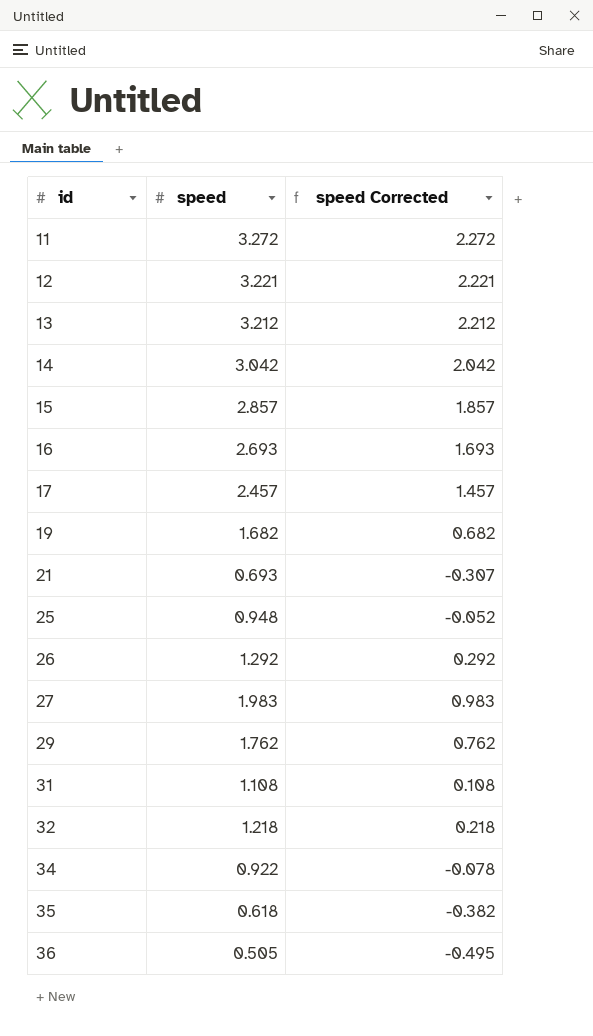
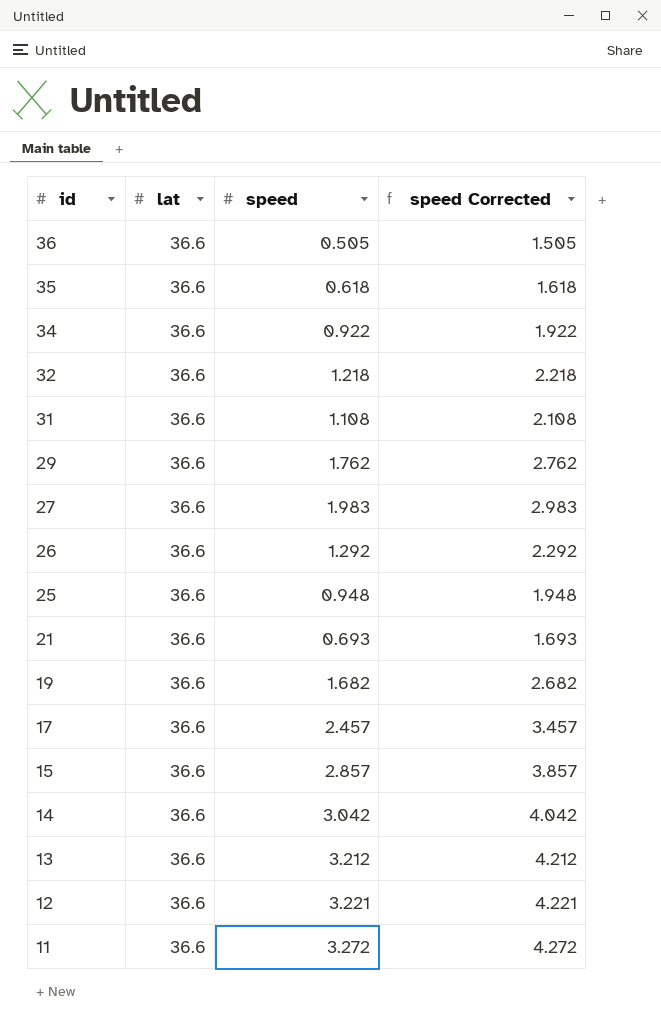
row order: id ascending -> id descending
column lat | position: none -> 2
column speed Corrected | formula: [speed] - 1 -> [speed] + 1
row 16: 2.693 | 1.693 -> none

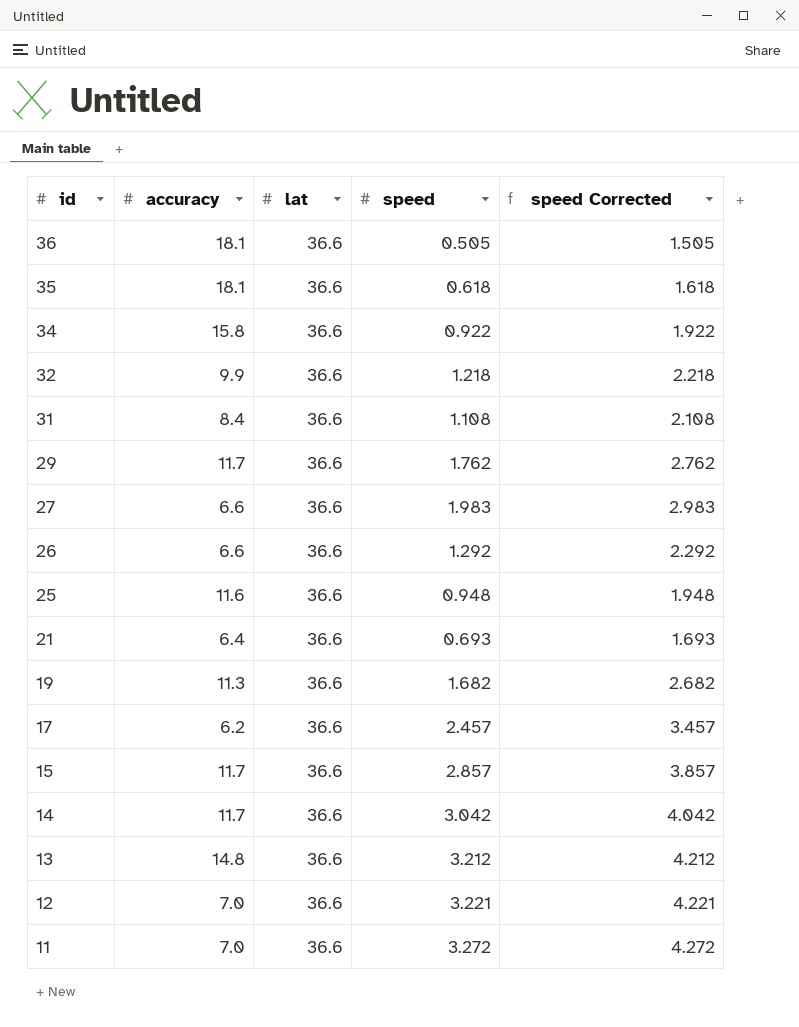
column accuracy | position: none -> 2

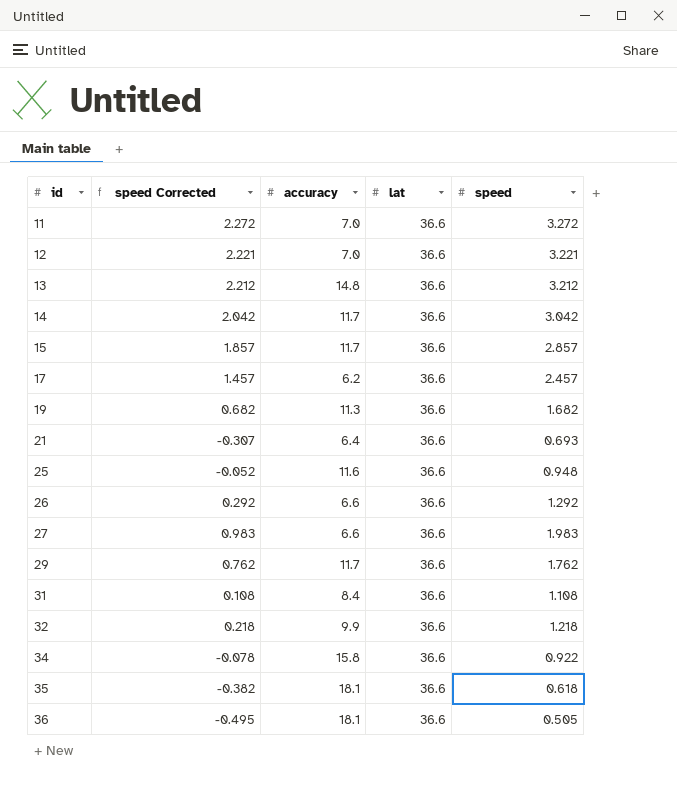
row order: id descending -> id ascending
column speed Corrected | formula: [speed] + 1 -> [speed] - 1
column speed Corrected | position: 5 -> 2

